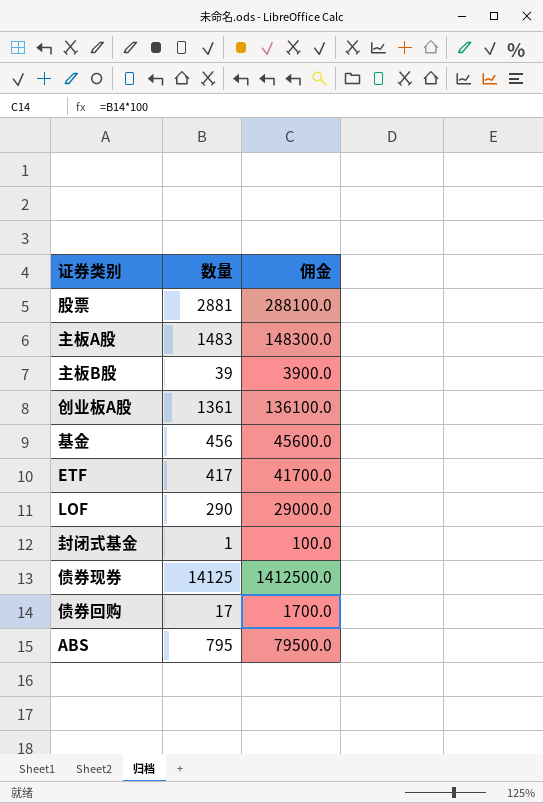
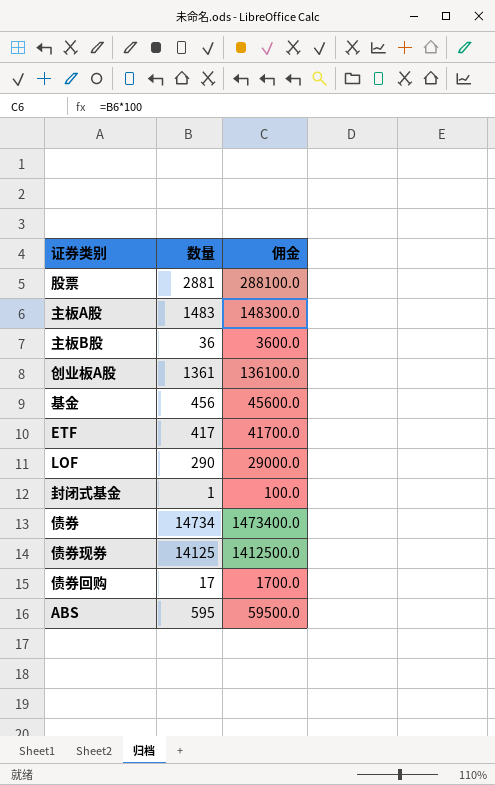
主板B股 | 数量: 39 -> 36
主板B股 | 佣金: 3900.0 -> 3600.0
row 债券: none -> 14734 | 1473400.0
ABS | 数量: 795 -> 595
ABS | 佣金: 79500.0 -> 59500.0

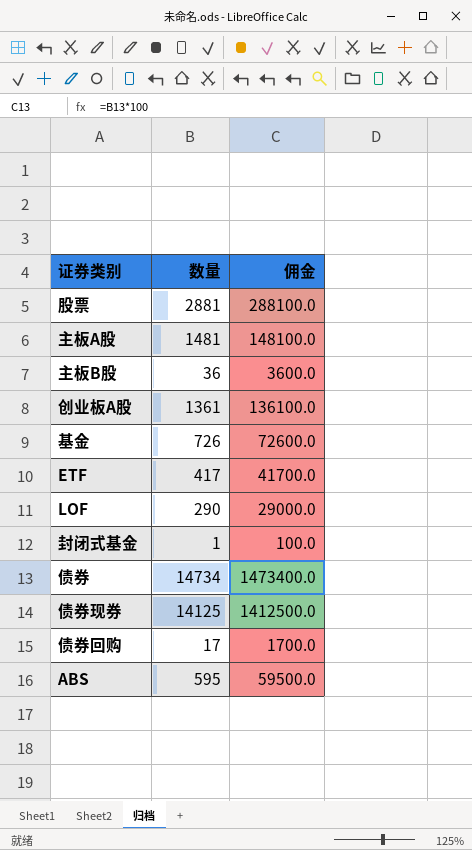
主板A股 | 数量: 1483 -> 1481
主板A股 | 佣金: 148300.0 -> 148100.0
基金 | 数量: 456 -> 726
基金 | 佣金: 45600.0 -> 72600.0

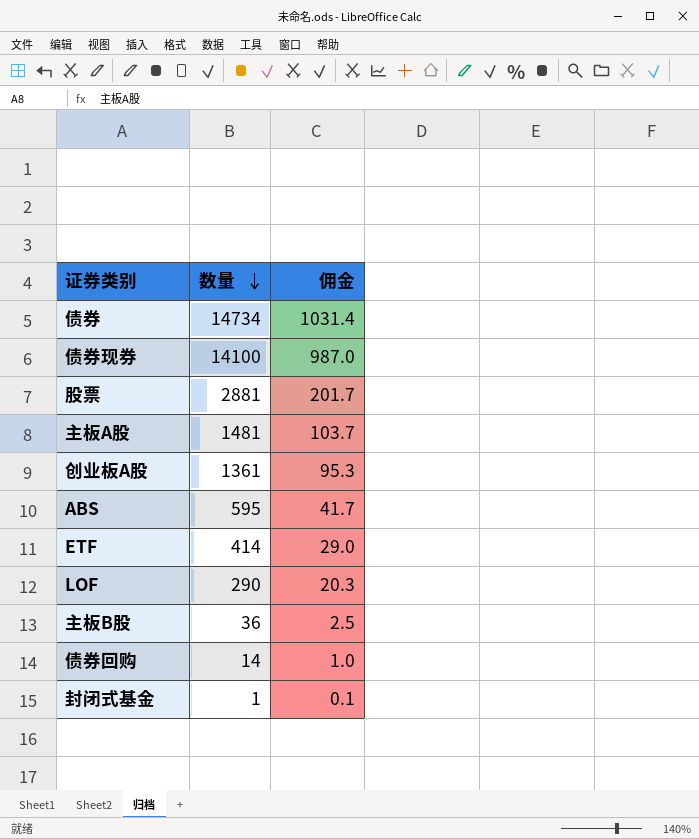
row order: none -> 数量 descending
column 佣金 | formula: [数量] * 100 -> [数量] * 0.07
row 基金: 726 | 72600.0 -> none
债券现券 | 数量: 14125 -> 14100
ETF | 数量: 417 -> 414
债券回购 | 数量: 17 -> 14

